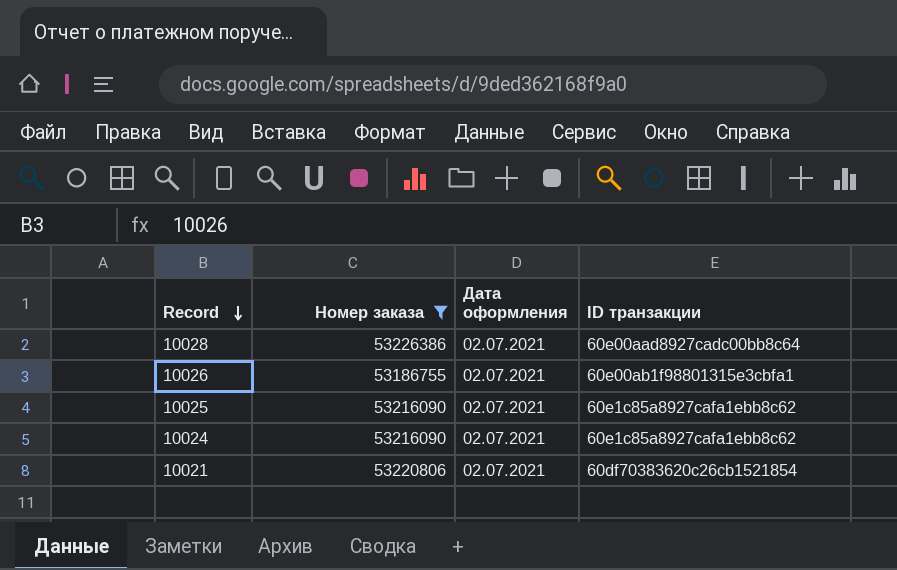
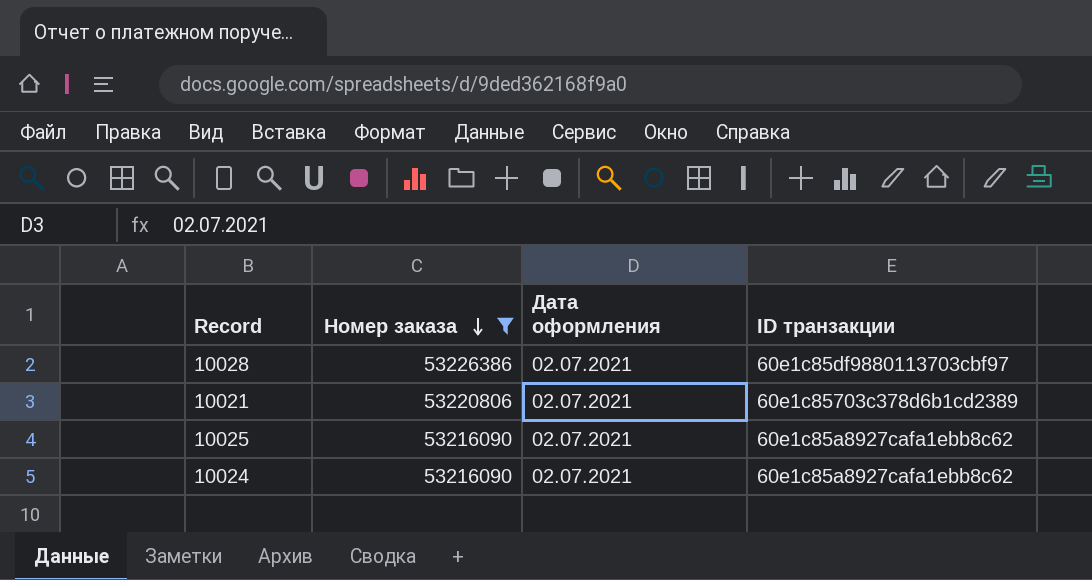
row order: Record descending -> Номер заказа descending
row 10026: 53186755 | 02.07.2021 | 60e00ab1f98801315e3cbfa1 -> none
10028 | ID транзакции: 60e00aad8927cadc00bb8c64 -> 60e1c85df9880113703cbf97
10021 | ID транзакции: 60df70383620c26cb1521854 -> 60e1c85703c378d6b1cd2389

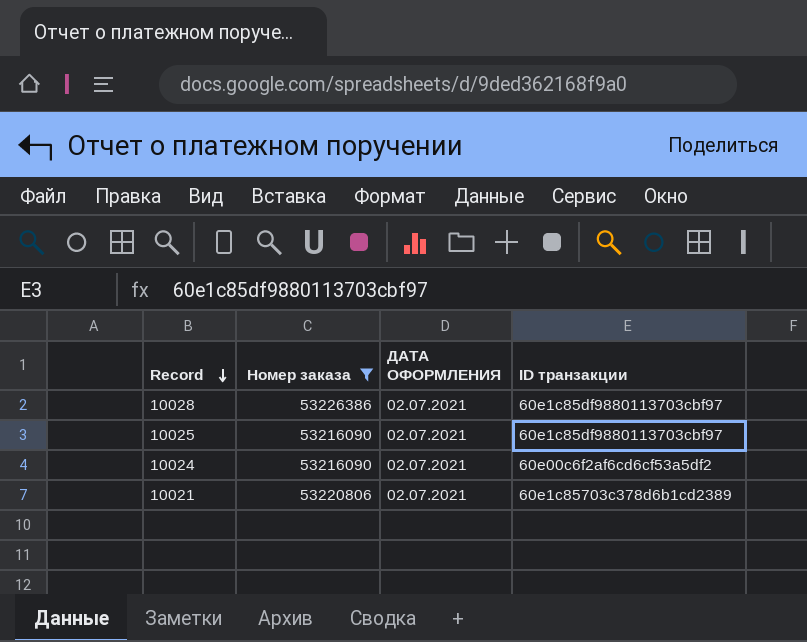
row order: Номер заказа descending -> Record descending
column name: Дата оформления -> ДАТА ОФОРМЛЕНИЯ
10025 | ID транзакции: 60e1c85a8927cafa1ebb8c62 -> 60e1c85df9880113703cbf97
10024 | ID транзакции: 60e1c85a8927cafa1ebb8c62 -> 60e00c6f2af6cd6cf53a5df2

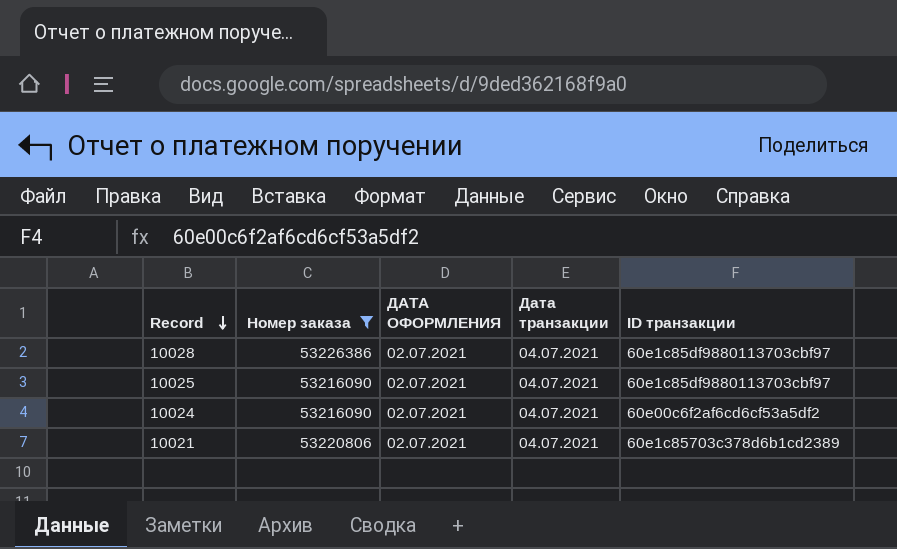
column Дата транзакции | position: none -> 4

